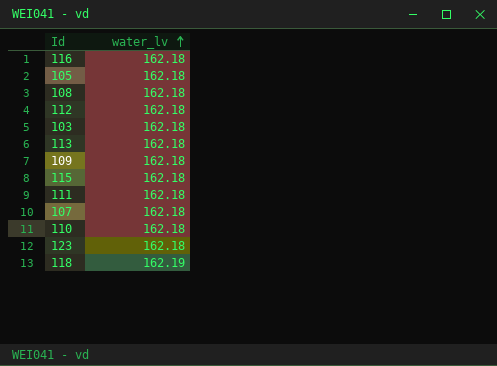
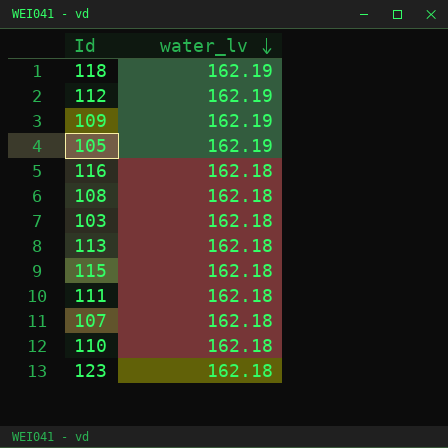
row order: water_lv ascending -> water_lv descending
112 | water_lv: 162.18 -> 162.19
109 | water_lv: 162.18 -> 162.19
105 | water_lv: 162.18 -> 162.19

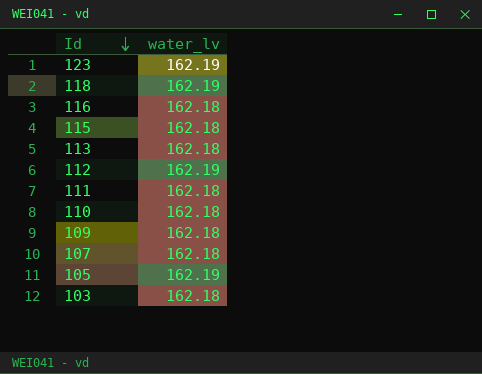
row order: water_lv descending -> Id descending
row 108: 162.18 -> none
123 | water_lv: 162.18 -> 162.19
109 | water_lv: 162.19 -> 162.18

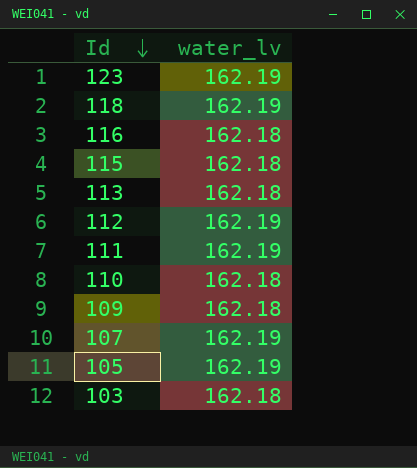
111 | water_lv: 162.18 -> 162.19
107 | water_lv: 162.18 -> 162.19

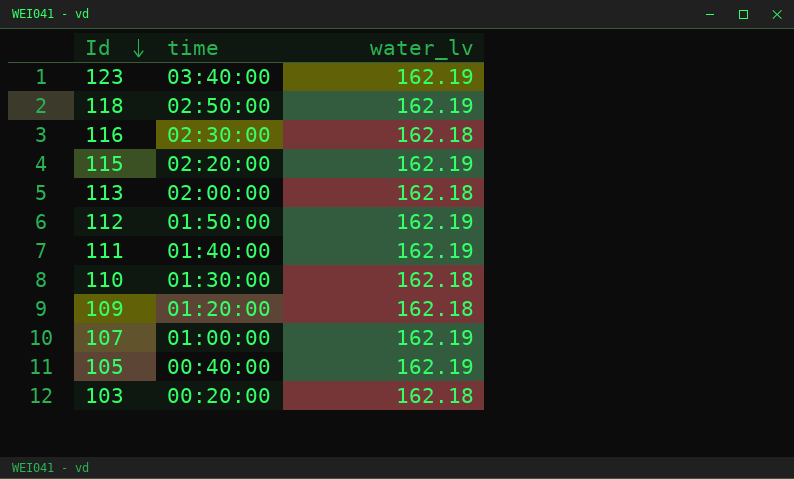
column time | position: none -> 2
115 | water_lv: 162.18 -> 162.19

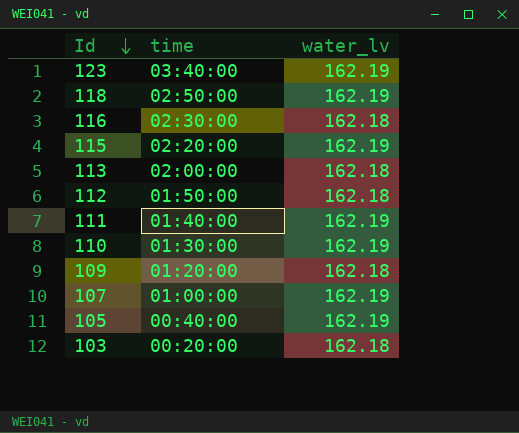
112 | water_lv: 162.19 -> 162.18
110 | water_lv: 162.18 -> 162.19

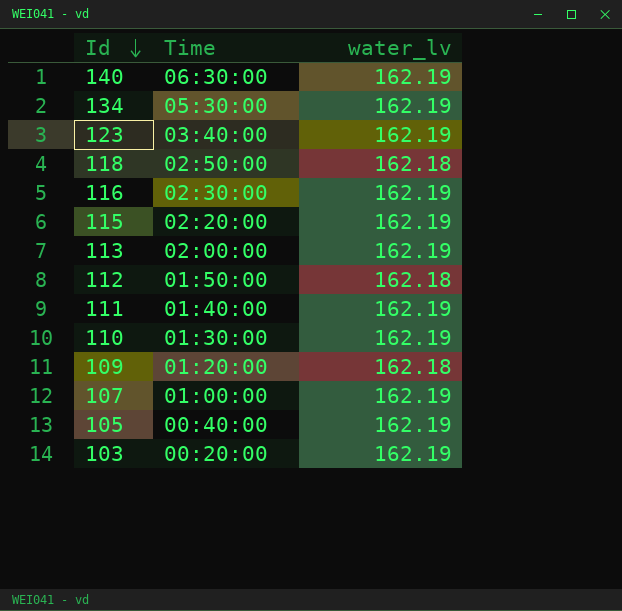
column name: time -> Time
row 140: none -> 06:30:00 | 162.19
row 134: none -> 05:30:00 | 162.19
118 | water_lv: 162.19 -> 162.18
116 | water_lv: 162.18 -> 162.19
113 | water_lv: 162.18 -> 162.19
103 | water_lv: 162.18 -> 162.19

